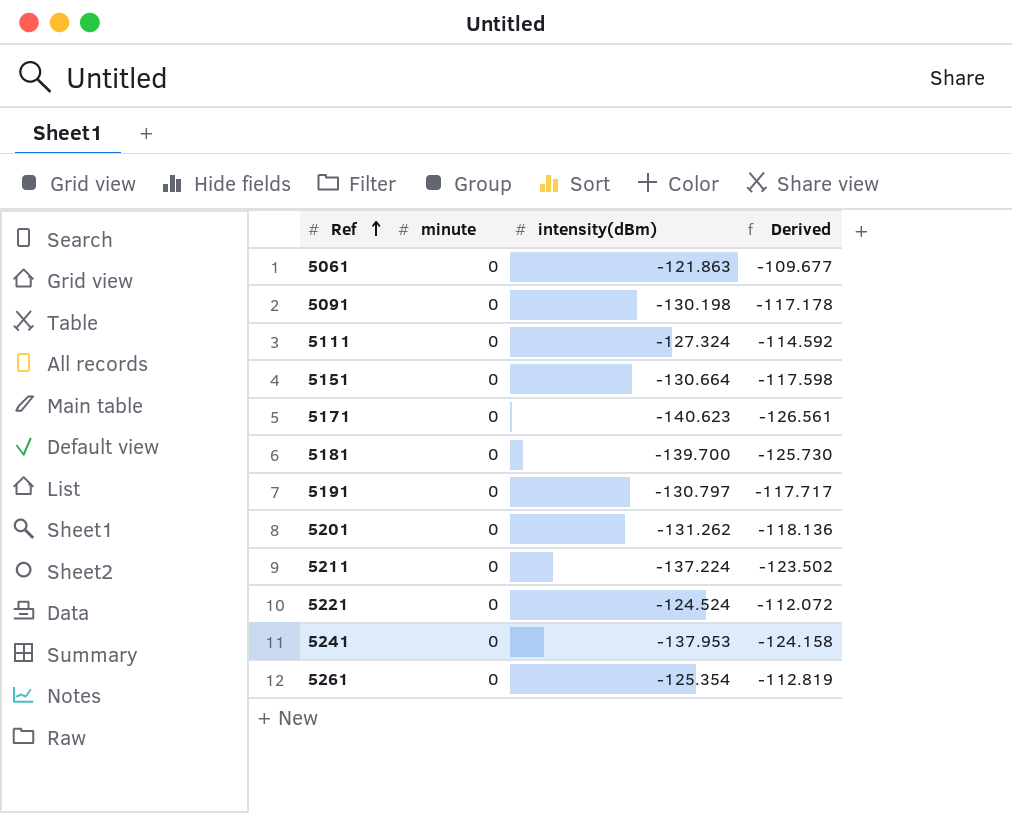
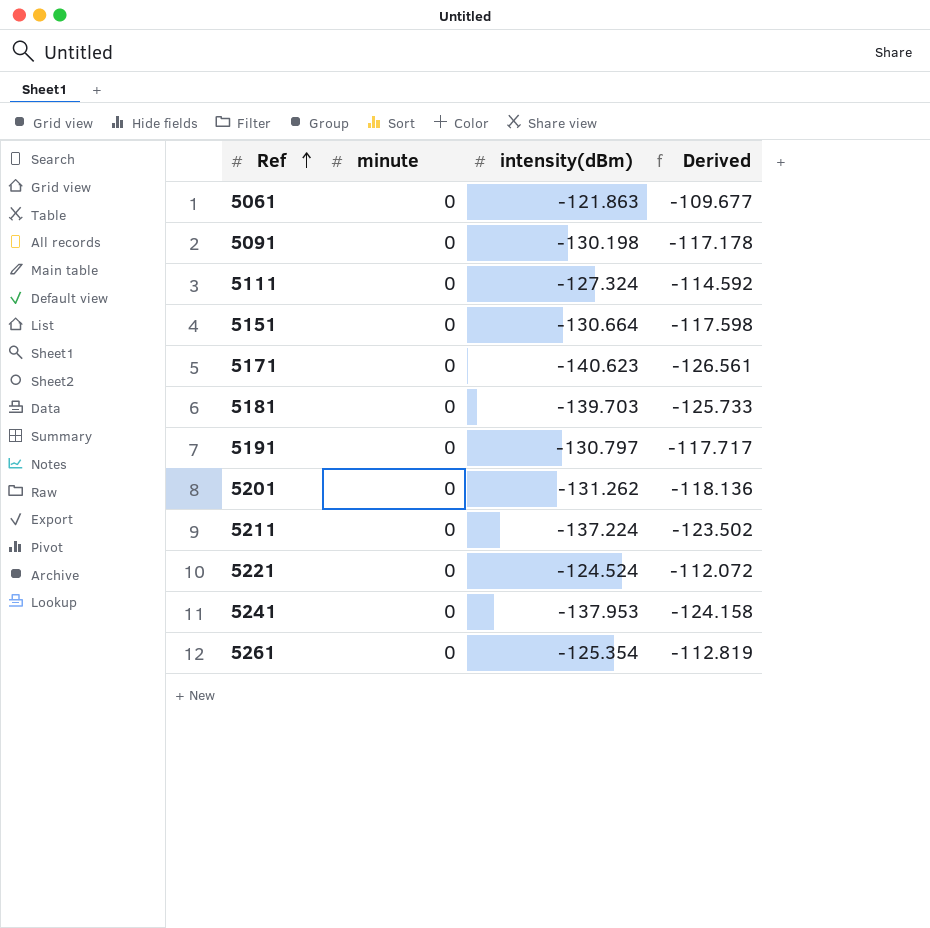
5181 | intensity(dBm): -139.700 -> -139.703
5181 | Derived: -125.730 -> -125.733

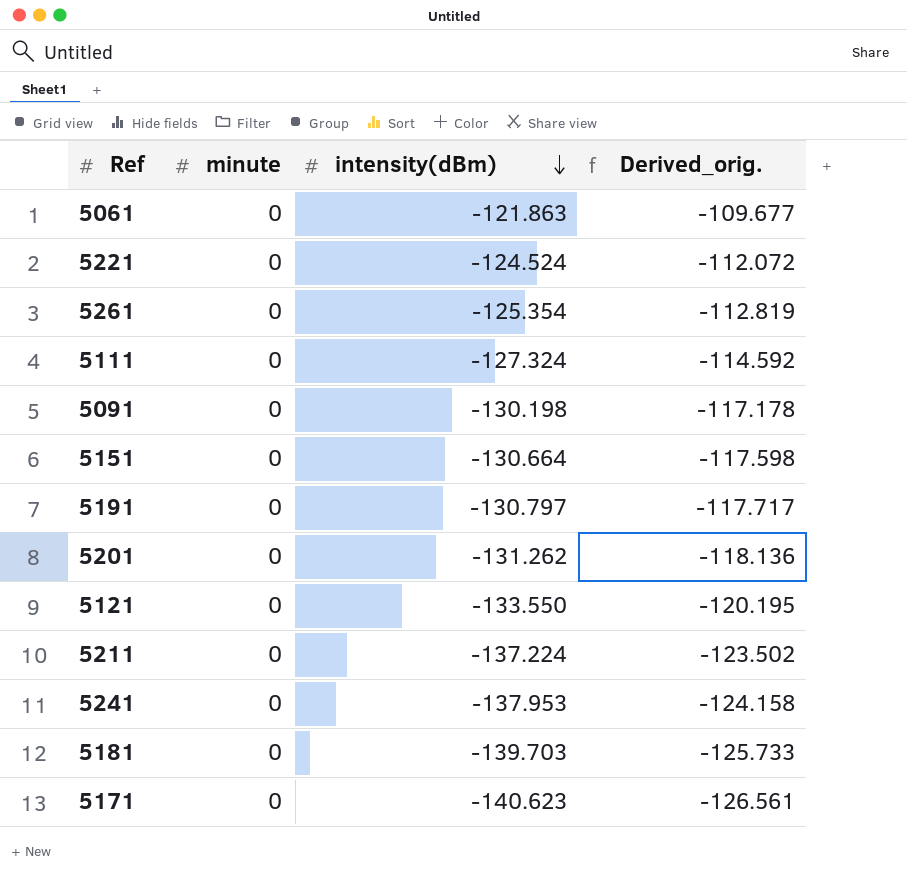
row order: Ref ascending -> intensity(dBm) descending
column name: Derived -> Derived_orig.
row 5121: none -> 0 | -133.550 | -120.195

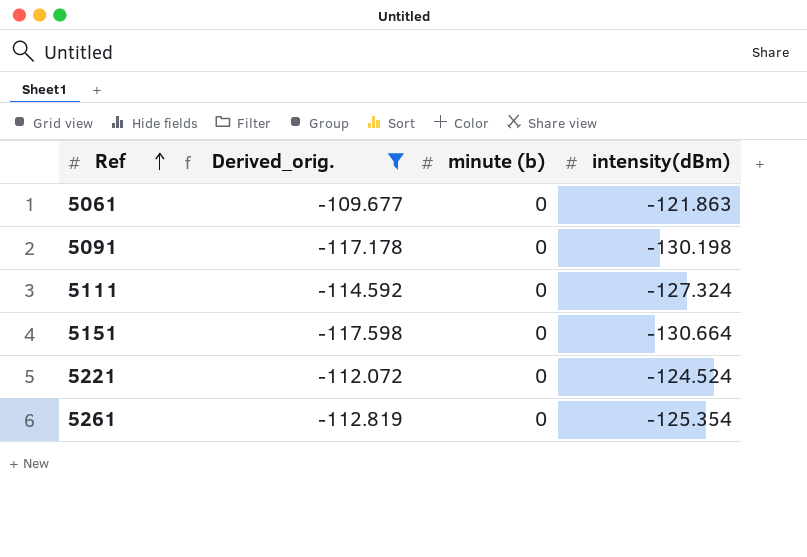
filter: none -> Derived_orig. >= -117.598
row order: intensity(dBm) descending -> Ref ascending
column Derived_orig. | position: 4 -> 2
column name: minute -> minute (b)

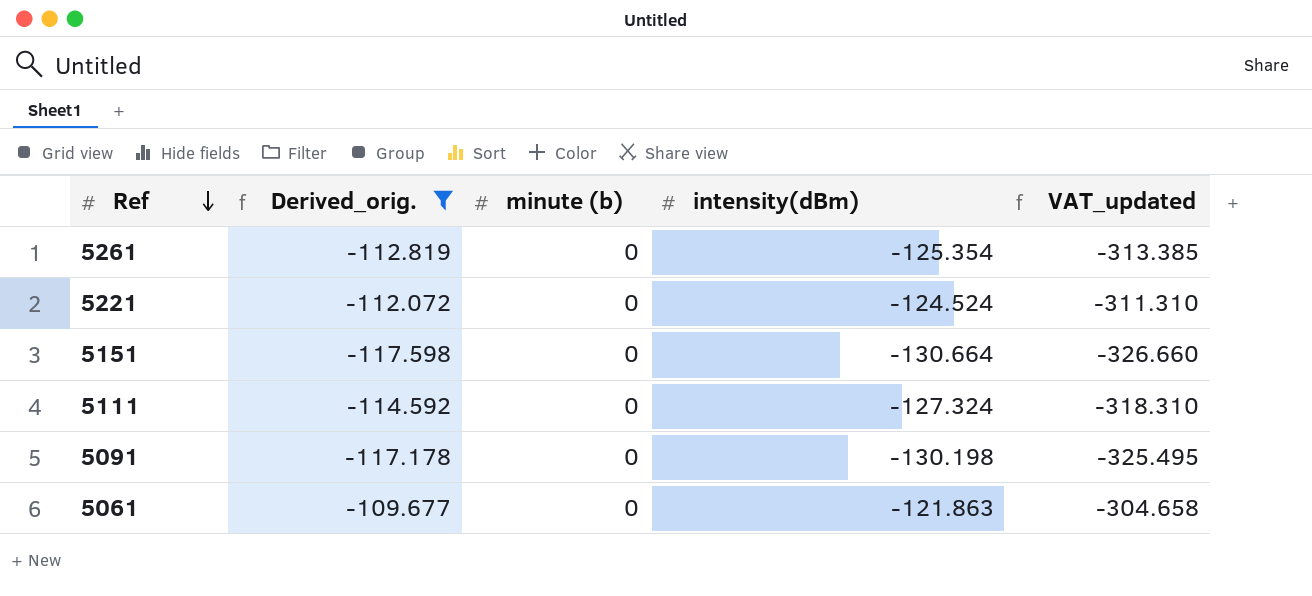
row order: Ref ascending -> Ref descending
column VAT_updated | formula: none -> [intensity(dBm)] * 2.5

